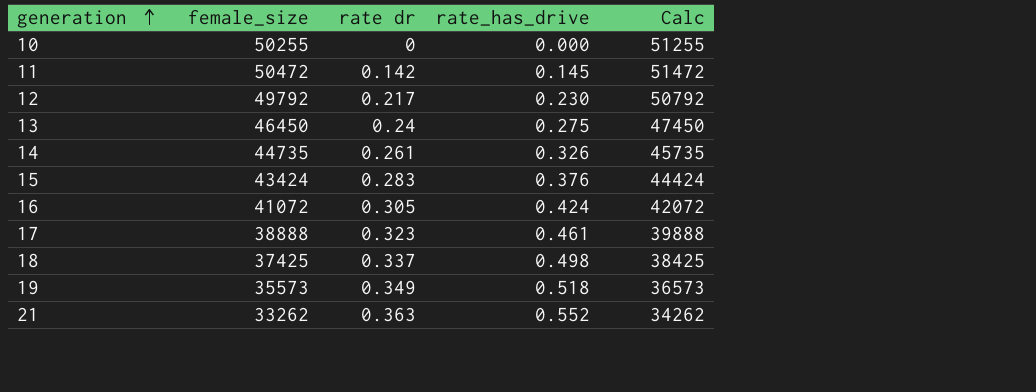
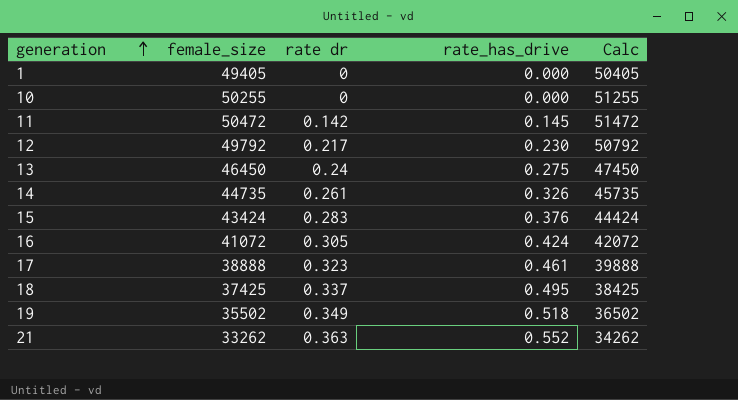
row 1: none -> 49405 | 0 | 0.000 | 50405
18 | rate_has_drive: 0.498 -> 0.495
19 | female_size: 35573 -> 35502
19 | Calc: 36573 -> 36502

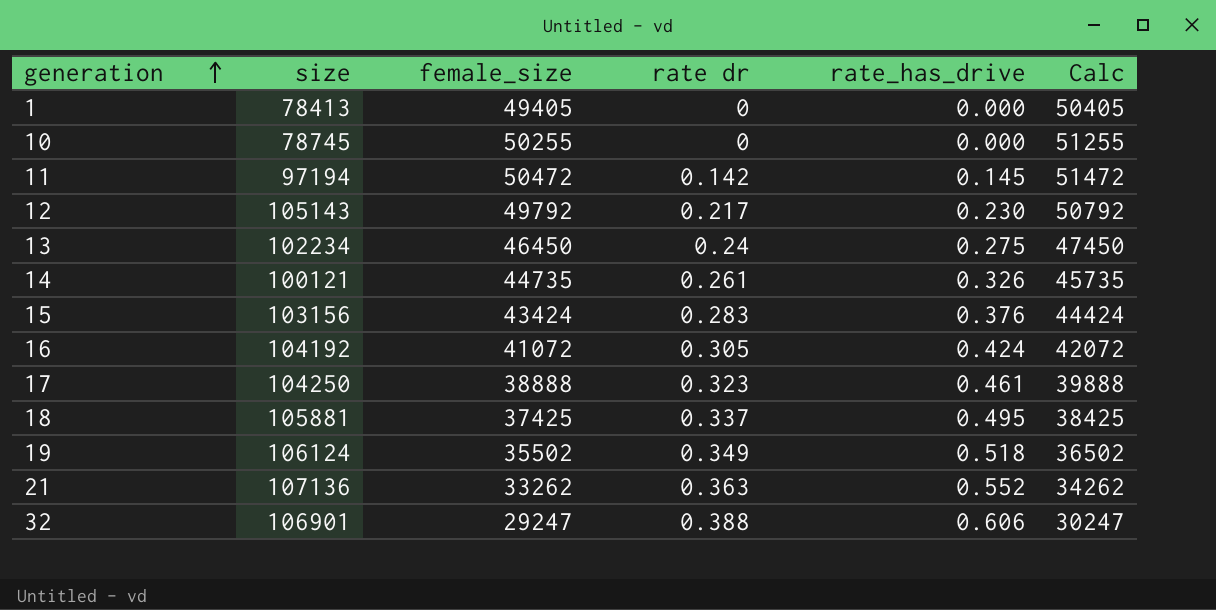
column size | position: none -> 2
row 32: none -> 106901 | 29247 | 0.388 | 0.606 | 30247

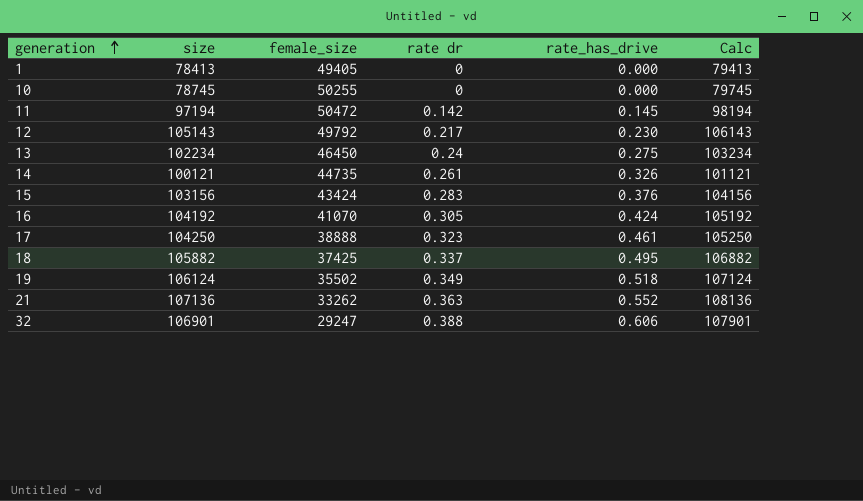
column Calc | formula: [female_size] + 1000 -> [size] + 1000
16 | female_size: 41072 -> 41070
18 | size: 105881 -> 105882

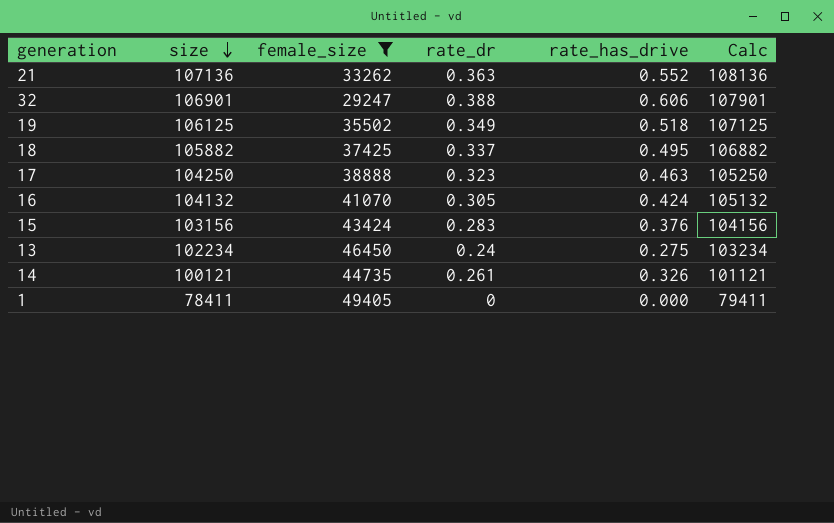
filter: none -> female_size <= 49405
row order: generation ascending -> size descending
column name: rate dr -> rate_dr
19 | size: 106124 -> 106125
19 | Calc: 107124 -> 107125
17 | rate_has_drive: 0.461 -> 0.463
16 | size: 104192 -> 104132
16 | Calc: 105192 -> 105132
1 | size: 78413 -> 78411
1 | Calc: 79413 -> 79411

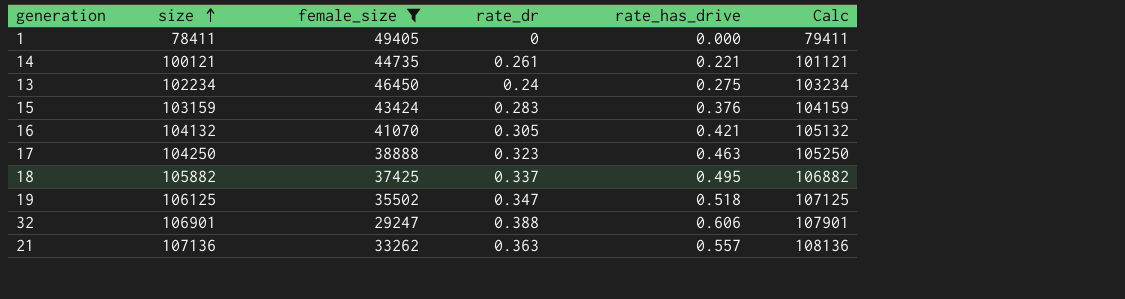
row order: size descending -> size ascending
14 | rate_has_drive: 0.326 -> 0.221
15 | size: 103156 -> 103159
15 | Calc: 104156 -> 104159
16 | rate_has_drive: 0.424 -> 0.421
19 | rate_dr: 0.349 -> 0.347
21 | rate_has_drive: 0.552 -> 0.557

